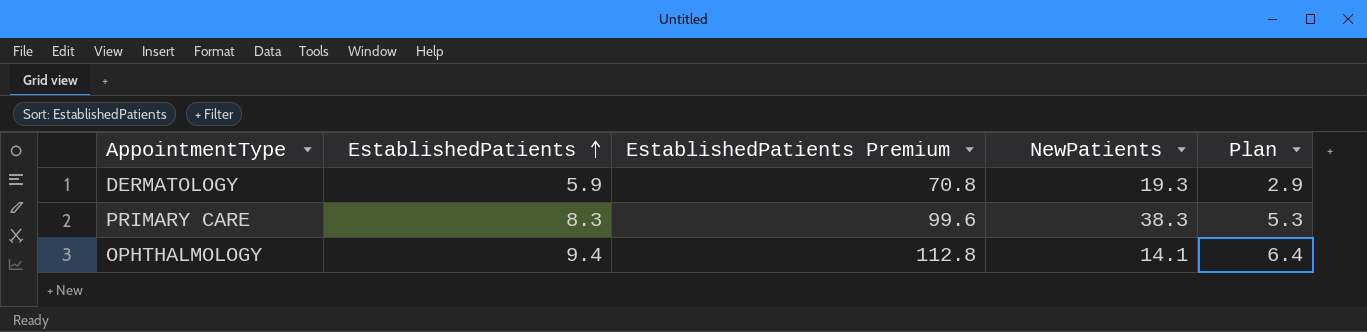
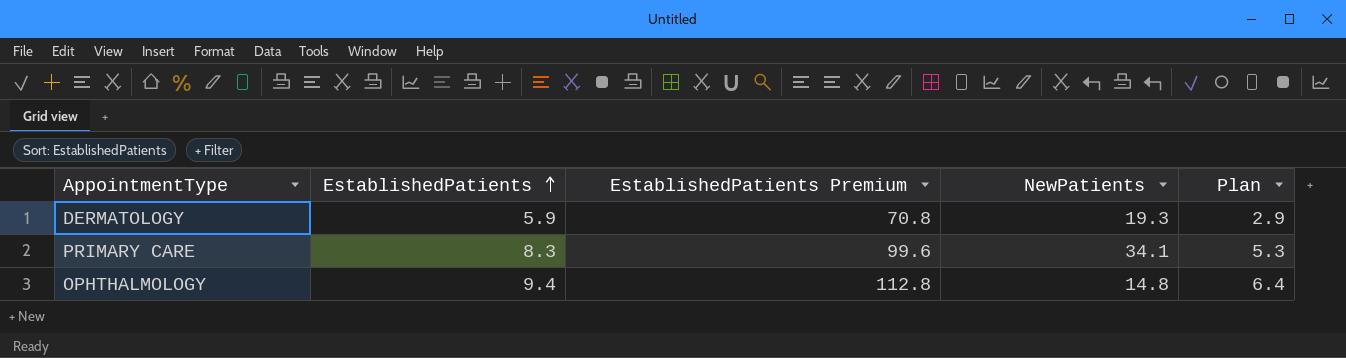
PRIMARY CARE | NewPatients: 38.3 -> 34.1
OPHTHALMOLOGY | NewPatients: 14.1 -> 14.8

